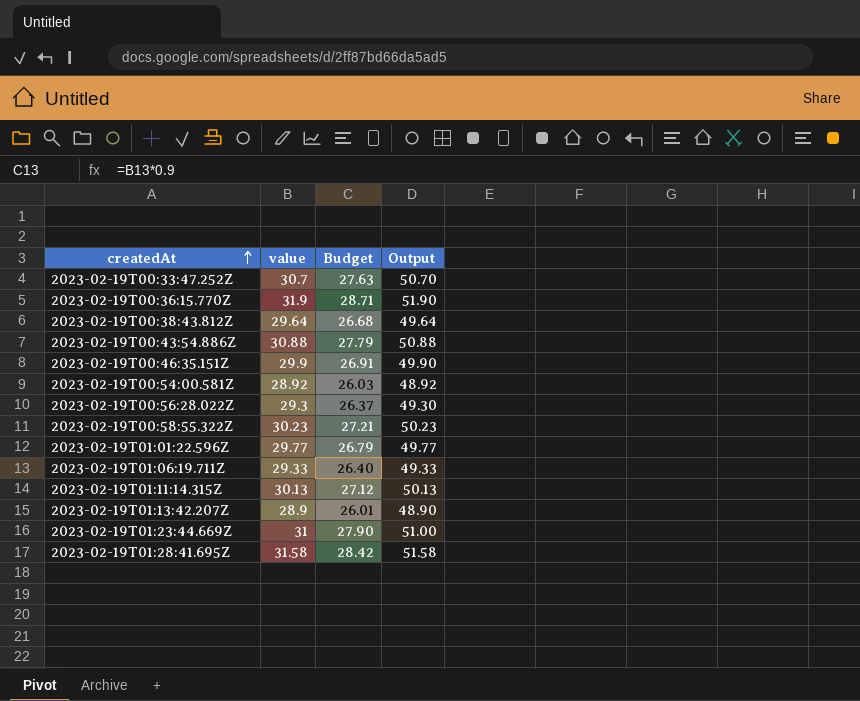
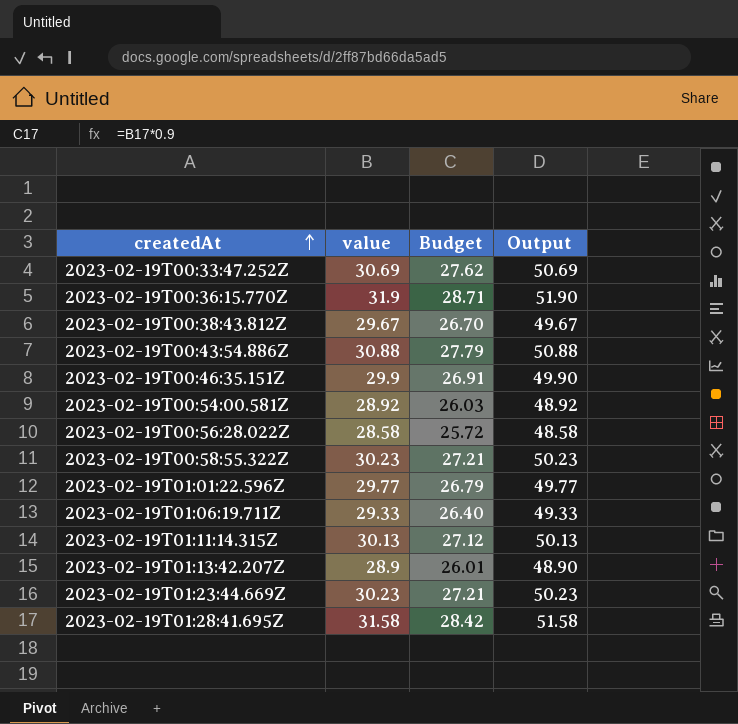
2023-02-19T00:33:47.252Z | value: 30.7 -> 30.69
2023-02-19T00:33:47.252Z | Budget: 27.63 -> 27.62
2023-02-19T00:33:47.252Z | Output: 50.70 -> 50.69
2023-02-19T00:38:43.812Z | value: 29.64 -> 29.67
2023-02-19T00:38:43.812Z | Budget: 26.68 -> 26.70
2023-02-19T00:38:43.812Z | Output: 49.64 -> 49.67
2023-02-19T00:56:28.022Z | value: 29.3 -> 28.58
2023-02-19T00:56:28.022Z | Budget: 26.37 -> 25.72
2023-02-19T00:56:28.022Z | Output: 49.30 -> 48.58
2023-02-19T01:23:44.669Z | value: 31 -> 30.23
2023-02-19T01:23:44.669Z | Budget: 27.90 -> 27.21
2023-02-19T01:23:44.669Z | Output: 51.00 -> 50.23

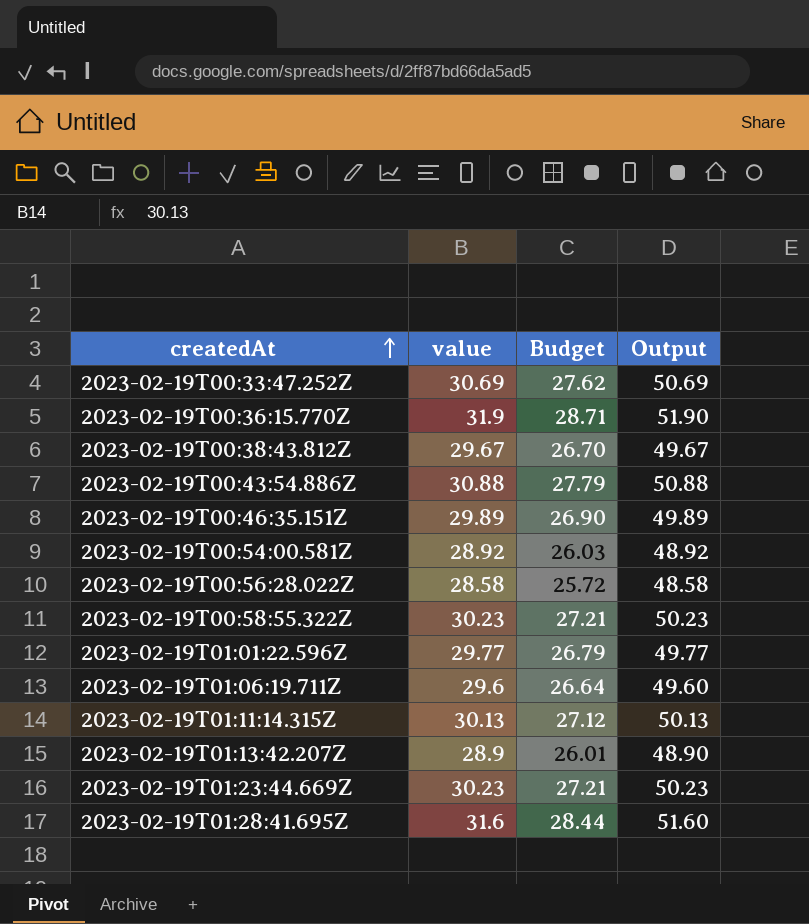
2023-02-19T00:46:35.151Z | value: 29.9 -> 29.89
2023-02-19T00:46:35.151Z | Budget: 26.91 -> 26.90
2023-02-19T00:46:35.151Z | Output: 49.90 -> 49.89
2023-02-19T01:06:19.711Z | value: 29.33 -> 29.6
2023-02-19T01:06:19.711Z | Budget: 26.40 -> 26.64
2023-02-19T01:06:19.711Z | Output: 49.33 -> 49.60
2023-02-19T01:28:41.695Z | value: 31.58 -> 31.6
2023-02-19T01:28:41.695Z | Budget: 28.42 -> 28.44
2023-02-19T01:28:41.695Z | Output: 51.58 -> 51.60

